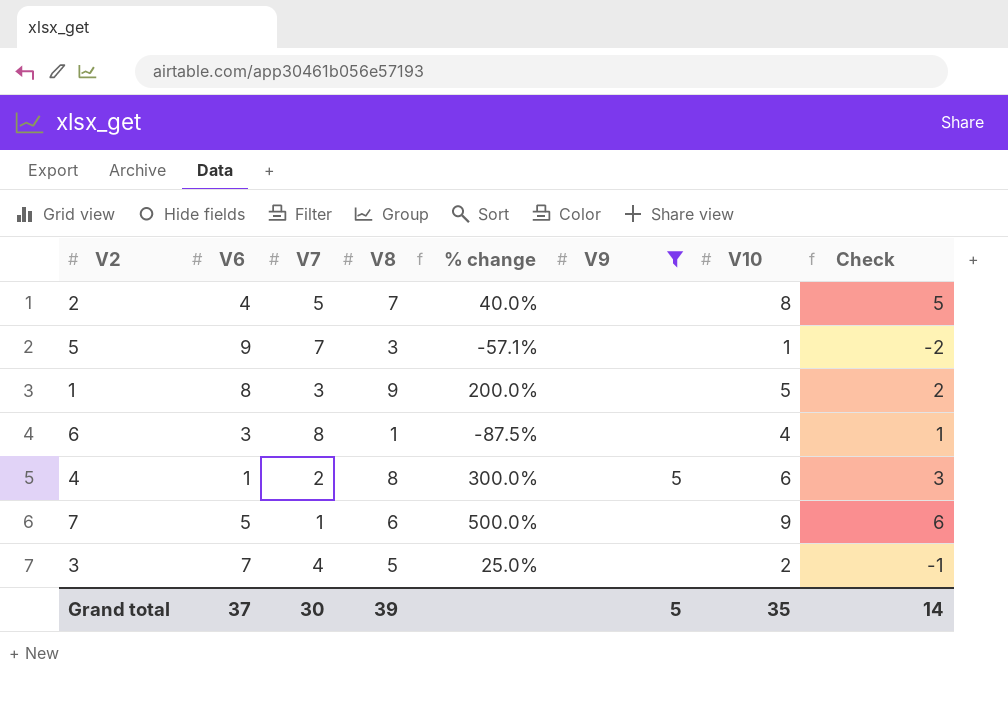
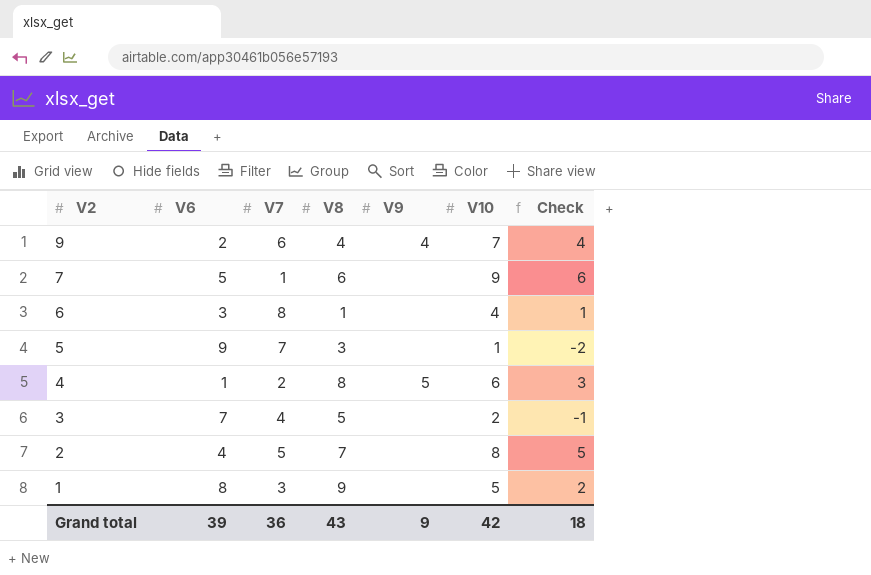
filter: V9 != 4 -> none
row order: none -> V2 descending
column % change | formula: ([V8] - [V7]) / [V7] -> none
Grand total | V6: 37 -> 39
Grand total | V7: 30 -> 36
Grand total | V8: 39 -> 43
Grand total | V9: 5 -> 9
Grand total | V10: 35 -> 42
Grand total | Check: 14 -> 18

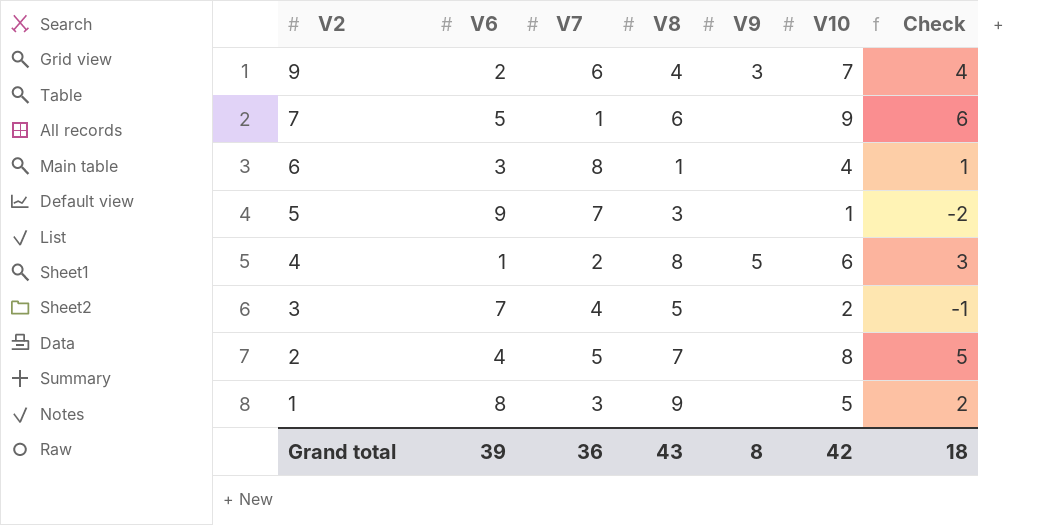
9 | V9: 4 -> 3
Grand total | V9: 9 -> 8

